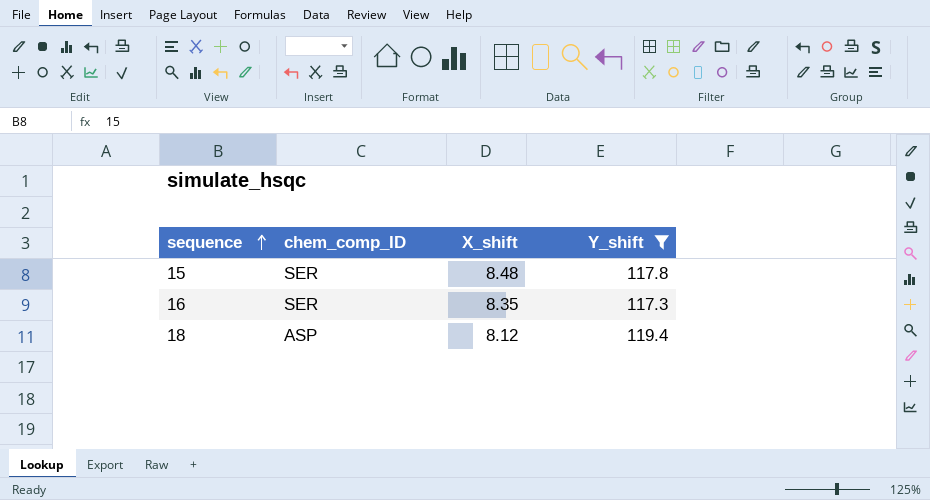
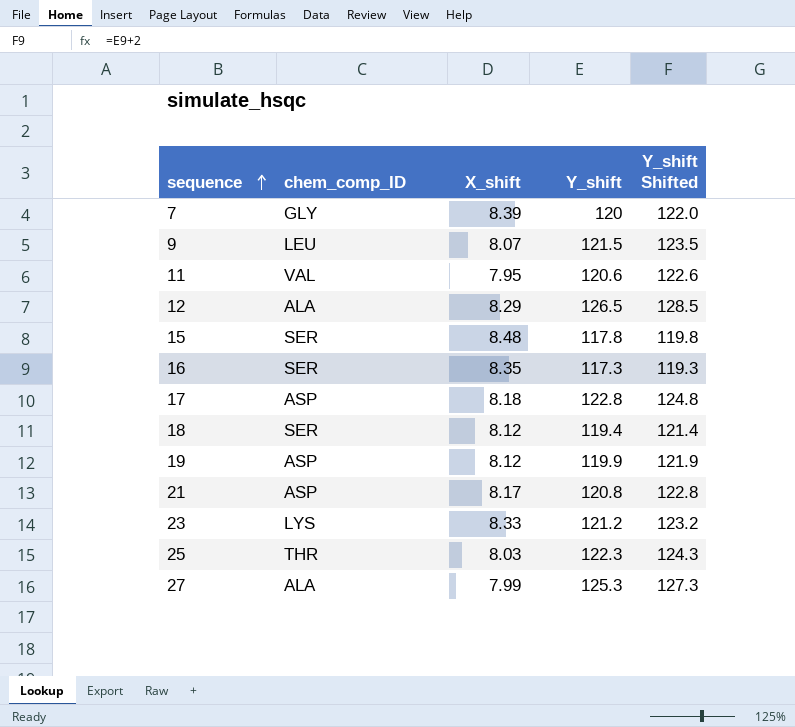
filter: Y_shift <= 119.4 -> none
column Y_shift Shifted | formula: none -> [Y_shift] + 2
18 | chem_comp_ID: ASP -> SER

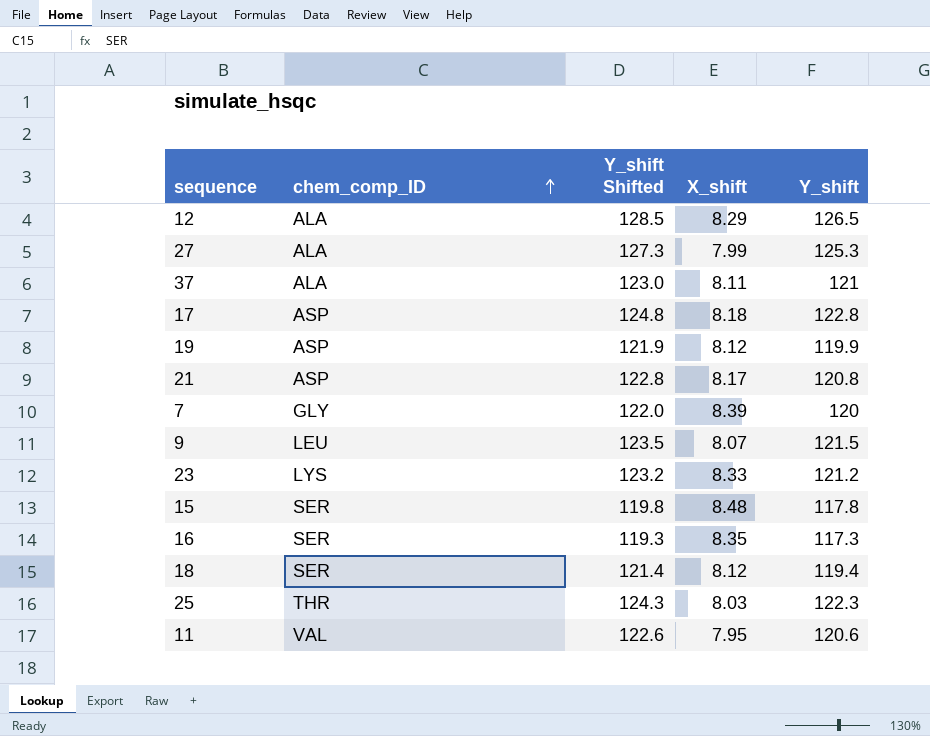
row order: sequence ascending -> chem_comp_ID ascending
column Y_shift Shifted | position: 5 -> 3
row 37: none -> ALA | 123.0 | 8.11 | 121

